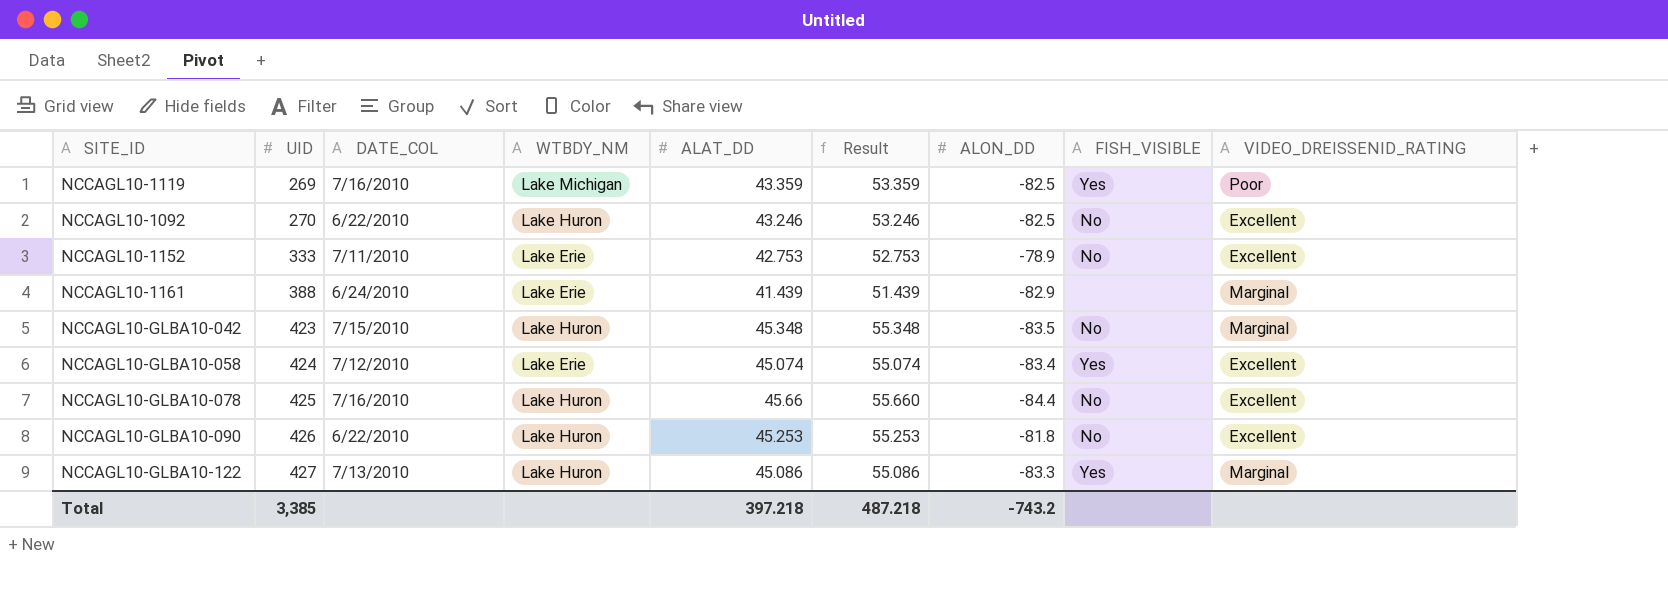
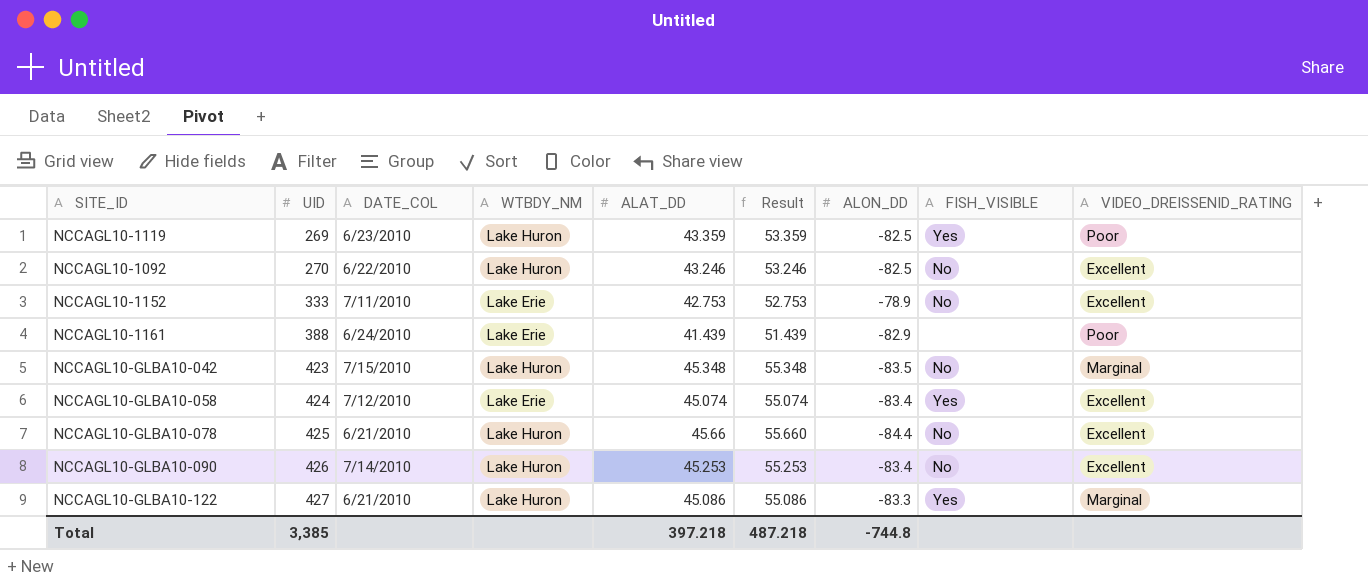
NCCAGL10-1119 | DATE_COL: 7/16/2010 -> 6/23/2010
NCCAGL10-1119 | WTBDY_NM: Lake Michigan -> Lake Huron
NCCAGL10-1161 | VIDEO_DREISSENID_RATING: Marginal -> Poor
NCCAGL10-GLBA10-078 | DATE_COL: 7/16/2010 -> 6/21/2010
NCCAGL10-GLBA10-090 | DATE_COL: 6/22/2010 -> 7/14/2010
NCCAGL10-GLBA10-090 | ALON_DD: -81.8 -> -83.4
NCCAGL10-GLBA10-122 | DATE_COL: 7/13/2010 -> 6/21/2010
Total | ALON_DD: -743.2 -> -744.8

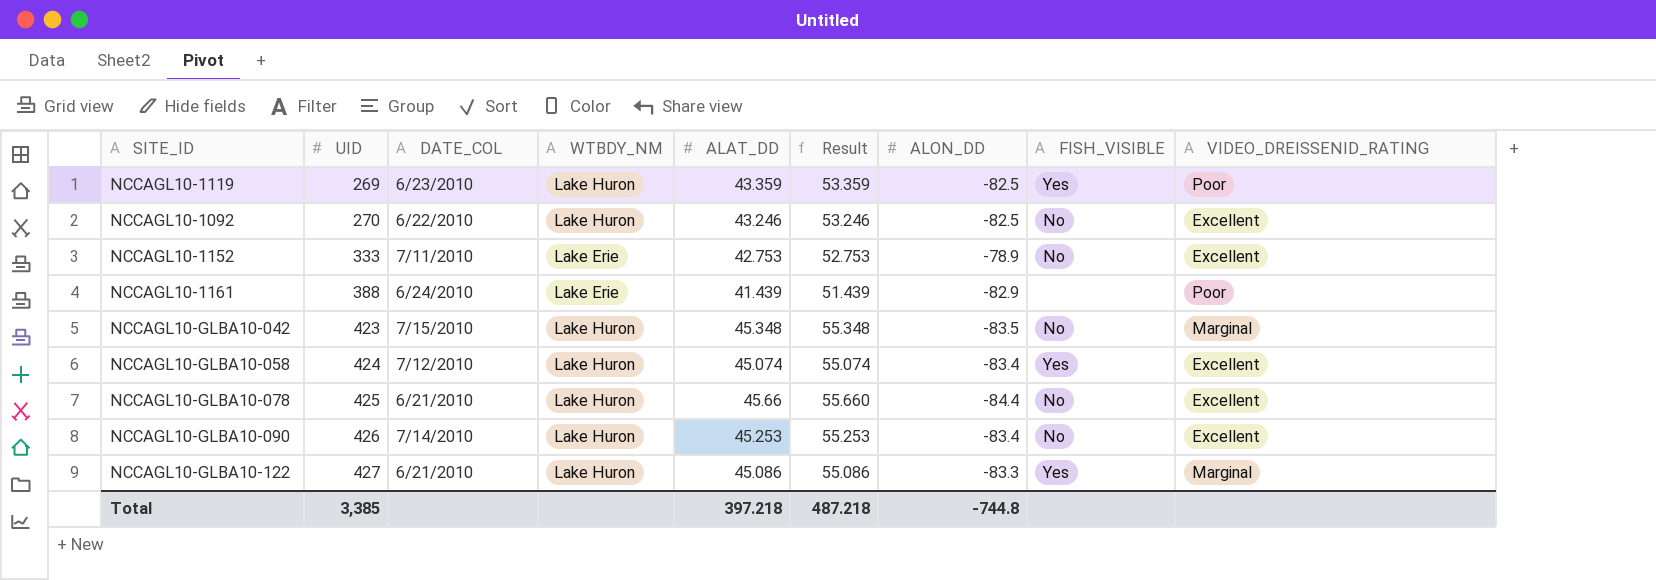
NCCAGL10-GLBA10-058 | WTBDY_NM: Lake Erie -> Lake Huron

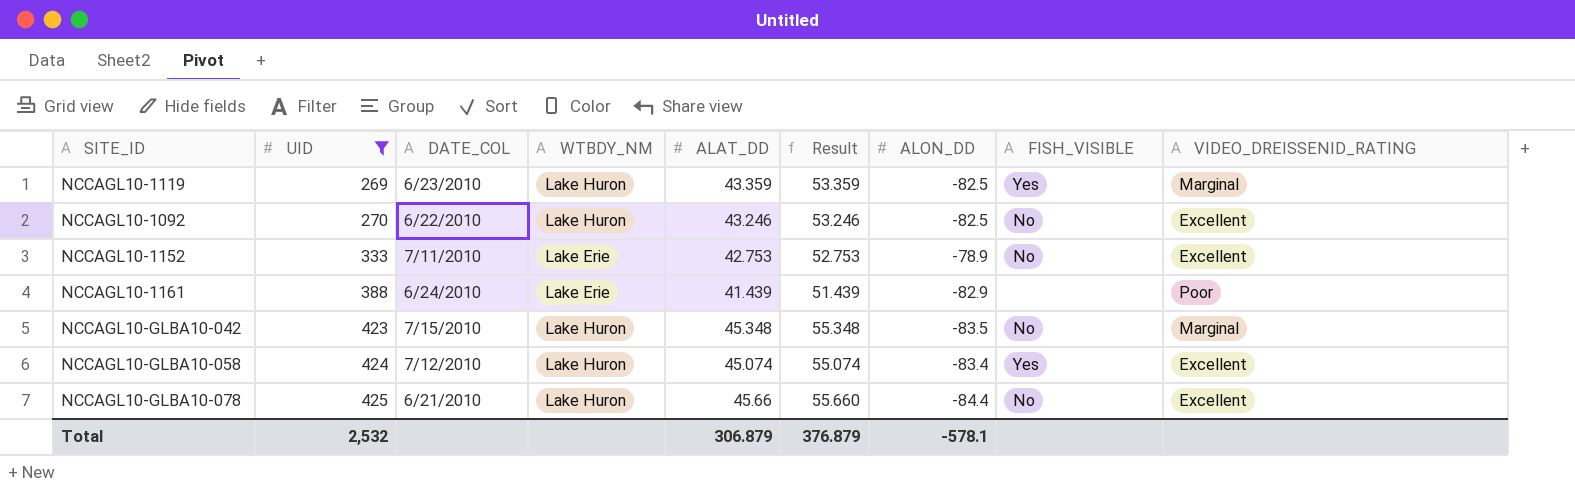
filter: none -> UID <= 425
NCCAGL10-1119 | VIDEO_DREISSENID_RATING: Poor -> Marginal
Total | UID: 3,385 -> 2,532
Total | ALAT_DD: 397.218 -> 306.879
Total | Result: 487.218 -> 376.879
Total | ALON_DD: -744.8 -> -578.1

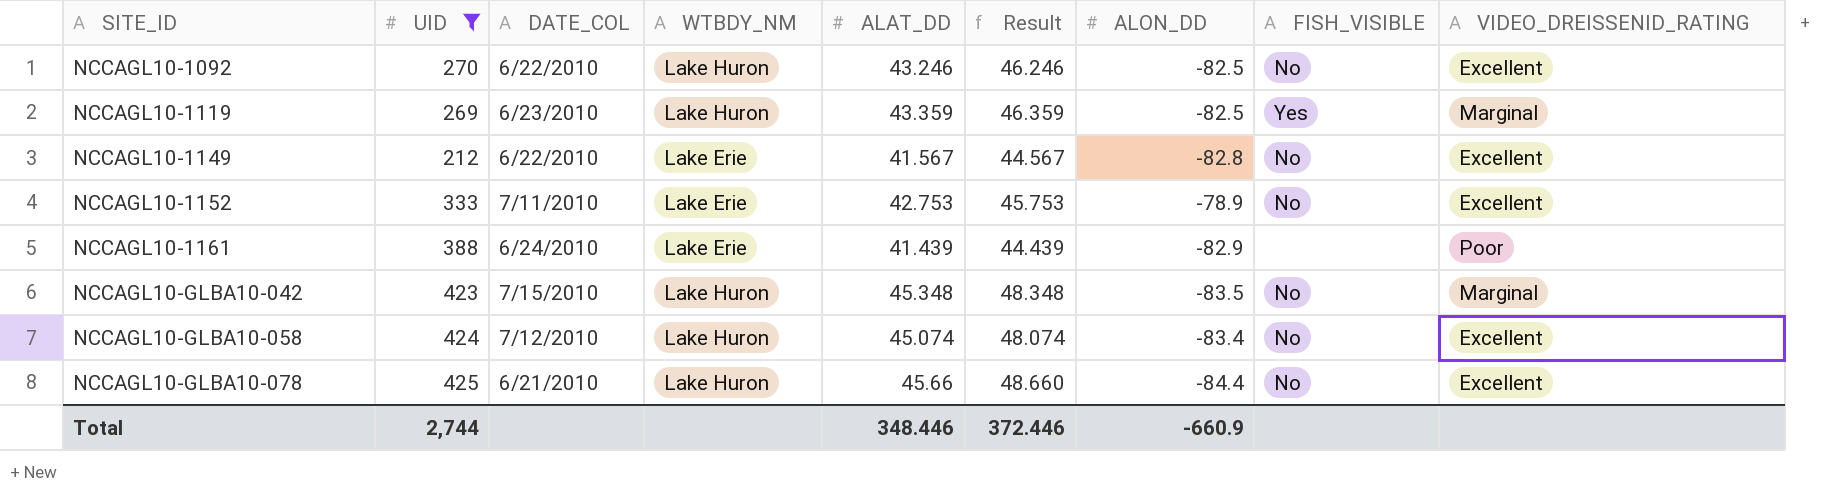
row order: UID ascending -> SITE_ID ascending
column Result | formula: [ALAT_DD] + 10 -> [ALAT_DD] + 3
row NCCAGL10-1149: none -> 212 | 6/22/2010 | Lake Erie | 41.567 | 44.567 | -82.8 | No | Excellent
NCCAGL10-GLBA10-058 | FISH_VISIBLE: Yes -> No
Total | UID: 2,532 -> 2,744
Total | ALAT_DD: 306.879 -> 348.446
Total | Result: 376.879 -> 372.446
Total | ALON_DD: -578.1 -> -660.9

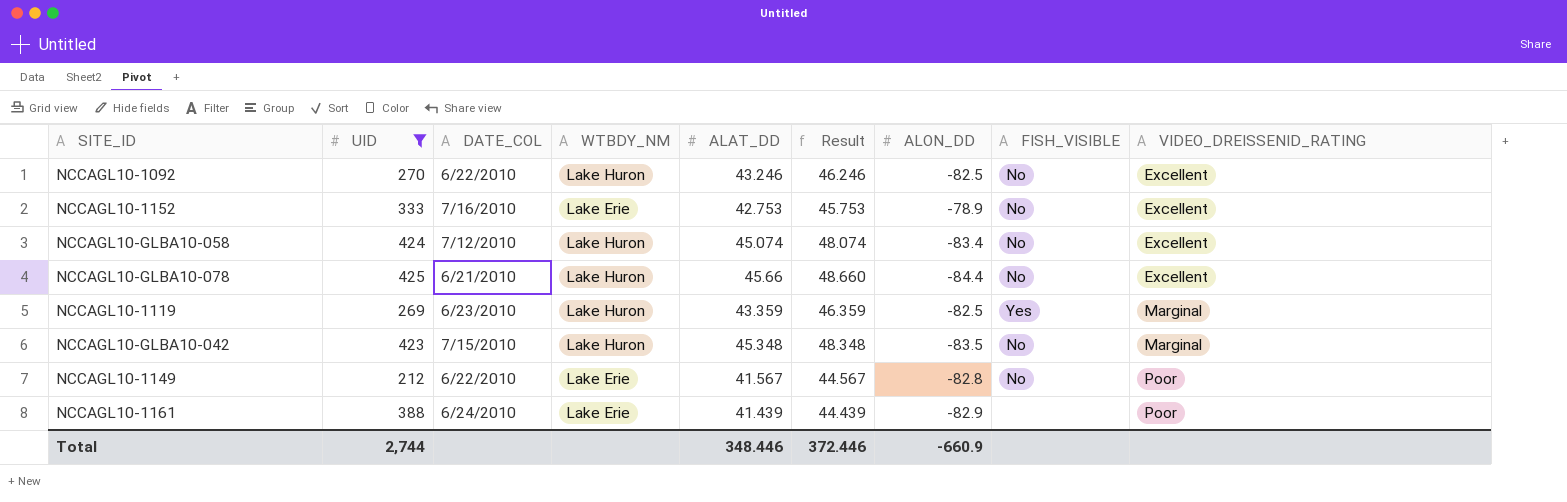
row order: SITE_ID ascending -> VIDEO_DREISSENID_RATING ascending
NCCAGL10-1152 | DATE_COL: 7/11/2010 -> 7/16/2010
NCCAGL10-1149 | VIDEO_DREISSENID_RATING: Excellent -> Poor

